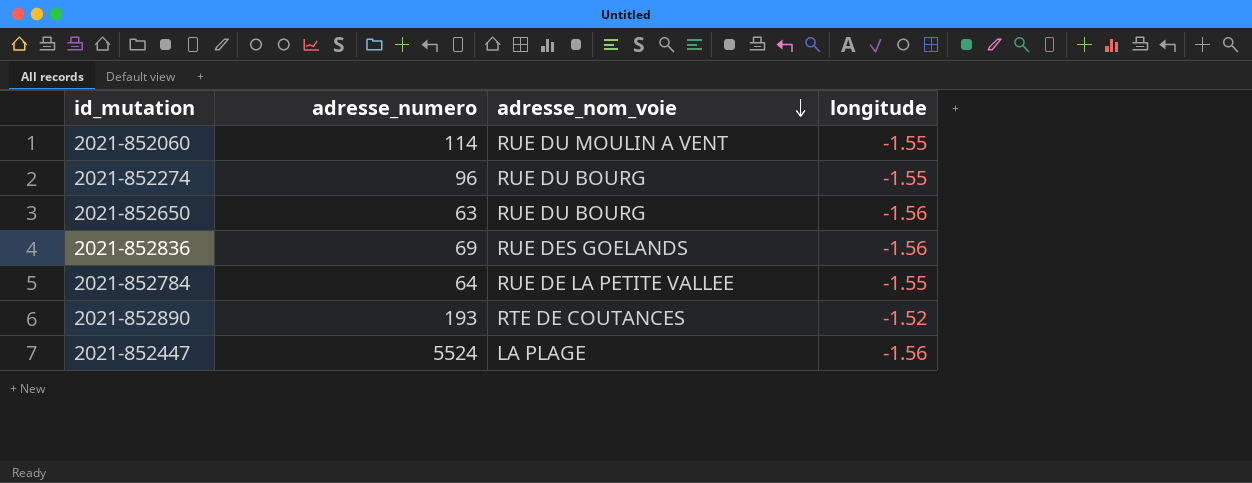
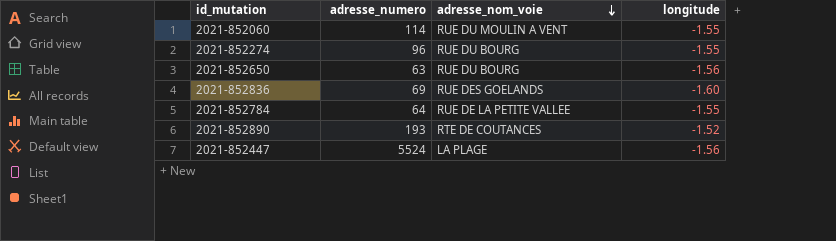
2021-852836 | longitude: -1.56 -> -1.60

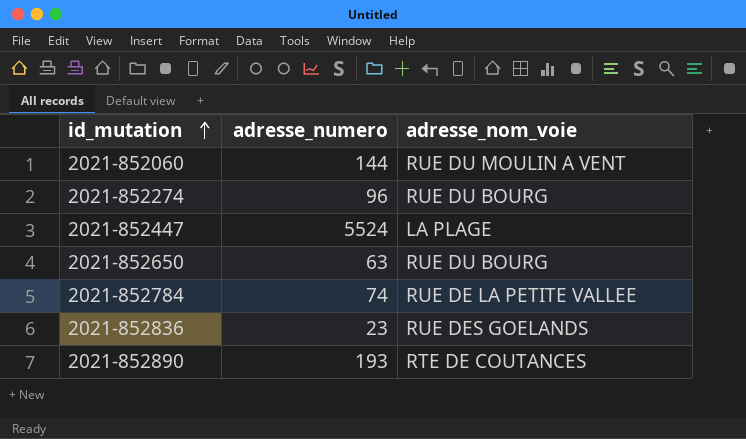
row order: adresse_nom_voie descending -> id_mutation ascending
column longitude | position: 4 -> none
2021-852060 | adresse_numero: 114 -> 144
2021-852784 | adresse_numero: 64 -> 74
2021-852836 | adresse_numero: 69 -> 23

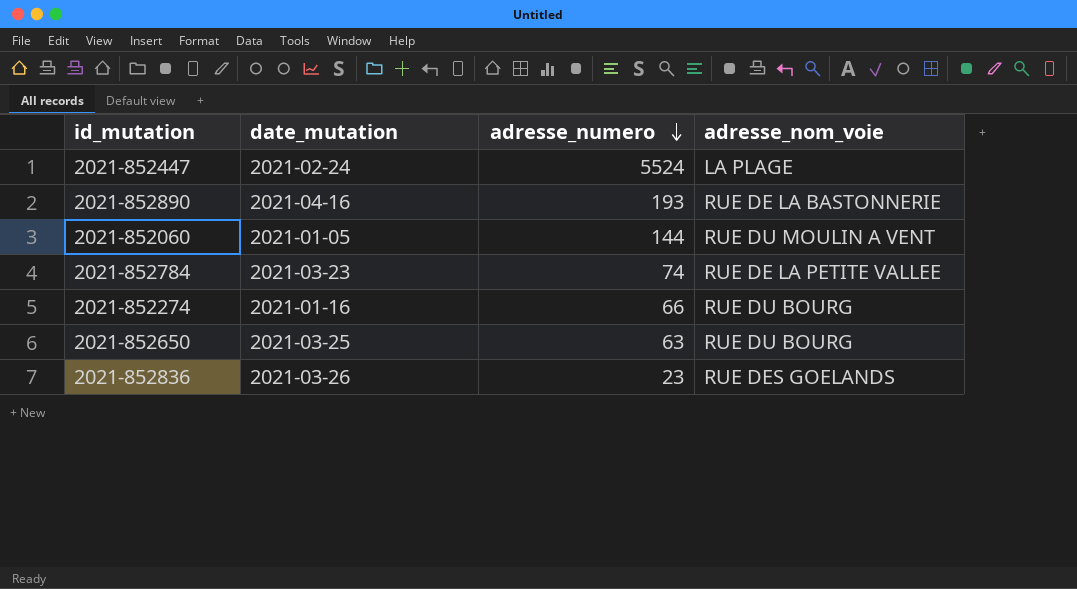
row order: id_mutation ascending -> adresse_numero descending
column date_mutation | position: none -> 2
2021-852890 | adresse_nom_voie: RTE DE COUTANCES -> RUE DE LA BASTONNERIE
2021-852274 | adresse_numero: 96 -> 66

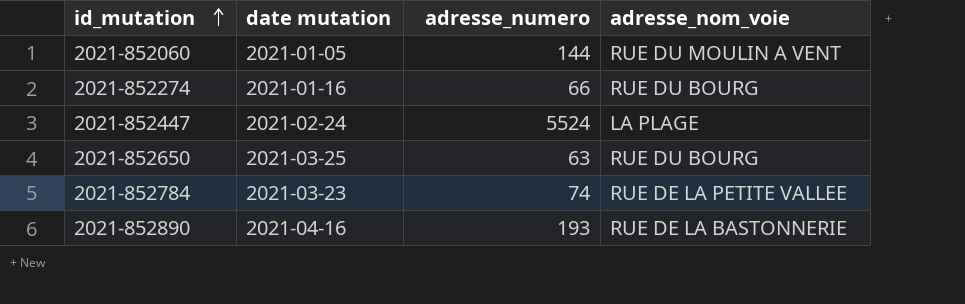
row order: adresse_numero descending -> id_mutation ascending
column name: date_mutation -> date mutation
row 2021-852836: 2021-03-26 | 23 | RUE DES GOELANDS -> none

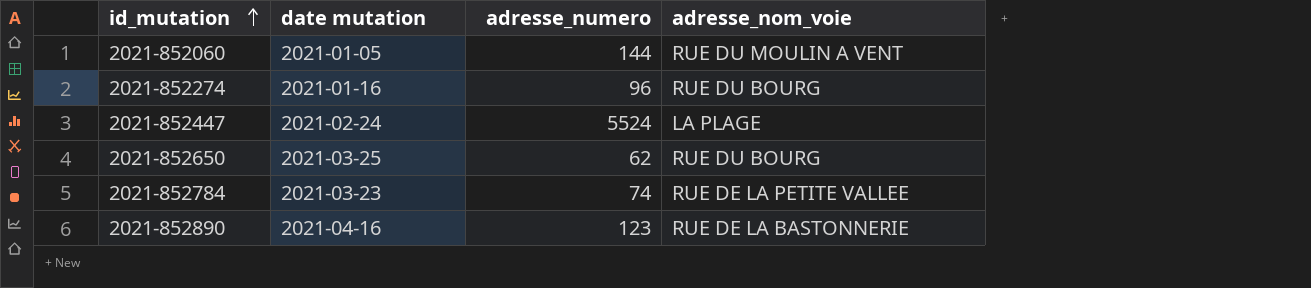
2021-852274 | adresse_numero: 66 -> 96
2021-852650 | adresse_numero: 63 -> 62
2021-852890 | adresse_numero: 193 -> 123

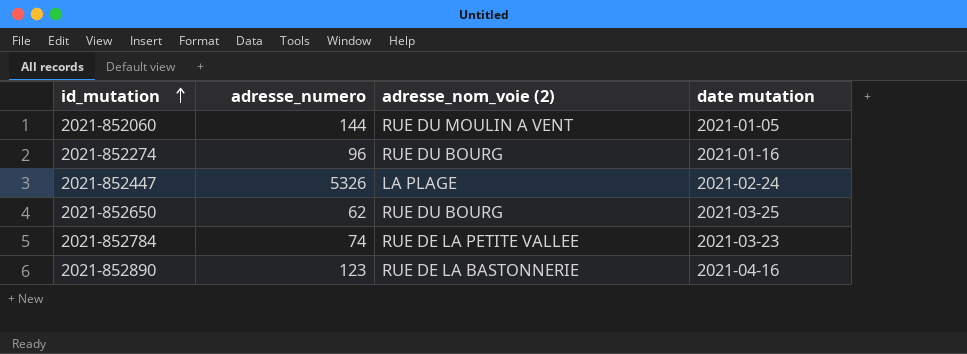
column name: adresse_nom_voie -> adresse_nom_voie (2)
column date mutation | position: 2 -> 4
2021-852447 | adresse_numero: 5524 -> 5326

